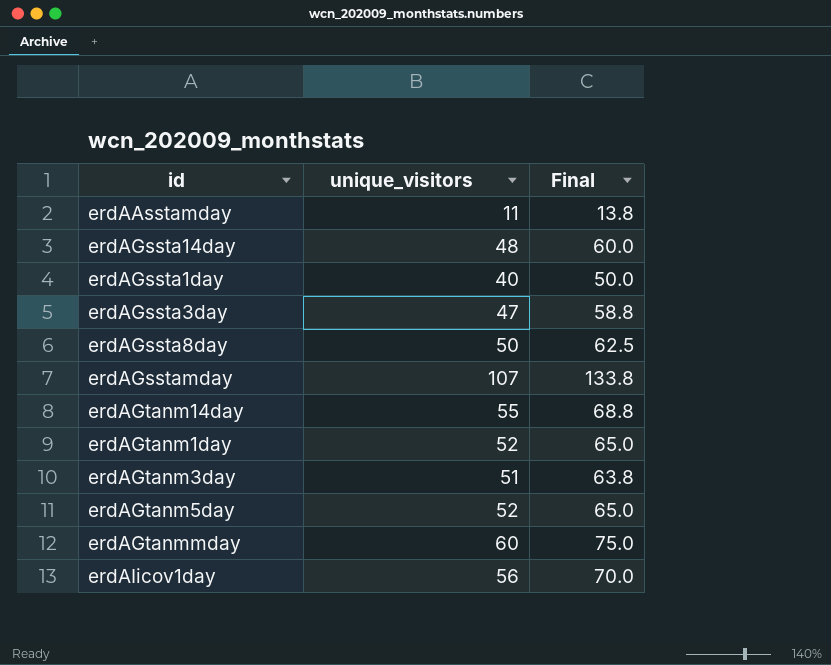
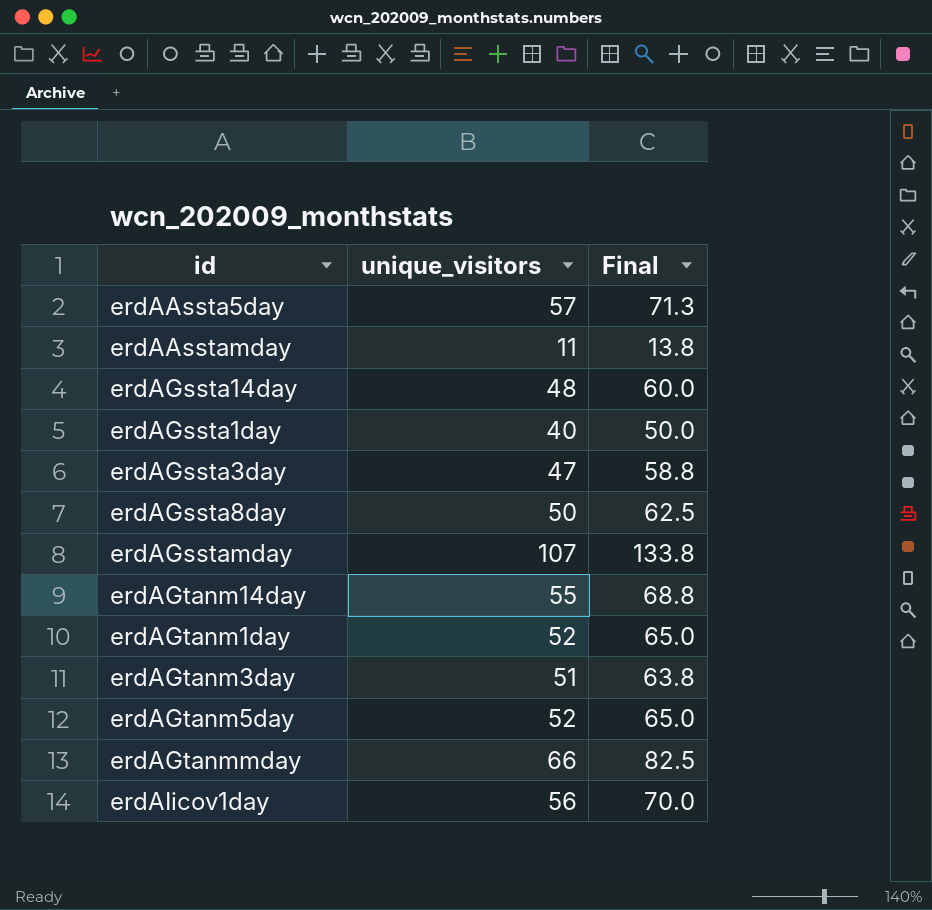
row erdAAssta5day: none -> 57 | 71.3
erdAGtanmmday | unique_visitors: 60 -> 66
erdAGtanmmday | Final: 75.0 -> 82.5

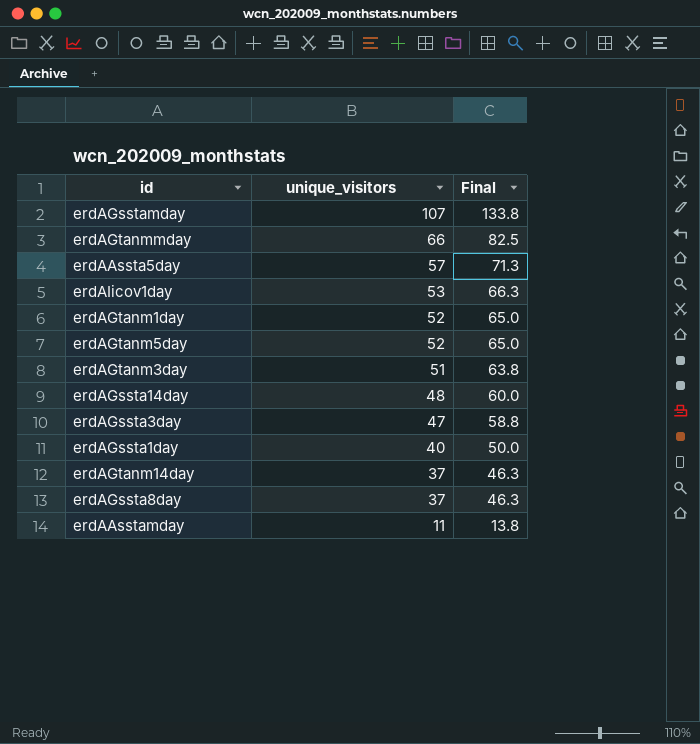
row order: none -> unique_visitors descending
erdAIicov1day | unique_visitors: 56 -> 53
erdAIicov1day | Final: 70.0 -> 66.3
erdAGtanm14day | unique_visitors: 55 -> 37
erdAGtanm14day | Final: 68.8 -> 46.3
erdAGssta8day | unique_visitors: 50 -> 37
erdAGssta8day | Final: 62.5 -> 46.3

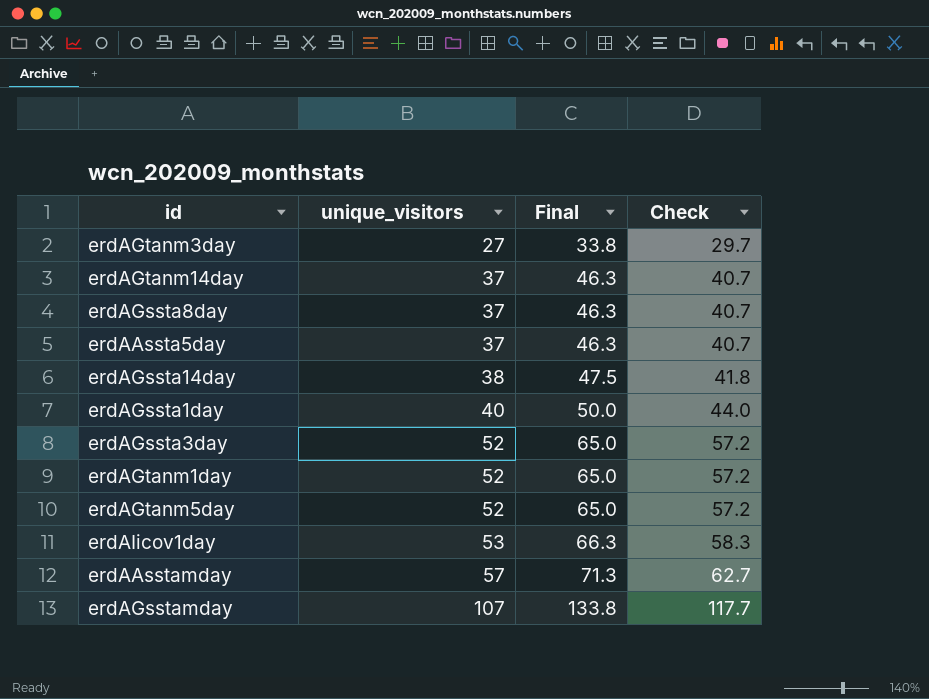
row order: unique_visitors descending -> unique_visitors ascending
column Check | formula: none -> [unique_visitors] * 1.1
row erdAGtanmmday: 66 | 82.5 -> none
erdAGtanm3day | unique_visitors: 51 -> 27
erdAGtanm3day | Final: 63.8 -> 33.8
erdAAssta5day | unique_visitors: 57 -> 37
erdAAssta5day | Final: 71.3 -> 46.3
erdAGssta14day | unique_visitors: 48 -> 38
erdAGssta14day | Final: 60.0 -> 47.5
erdAGssta3day | unique_visitors: 47 -> 52
erdAGssta3day | Final: 58.8 -> 65.0
erdAAsstamday | unique_visitors: 11 -> 57
erdAAsstamday | Final: 13.8 -> 71.3

